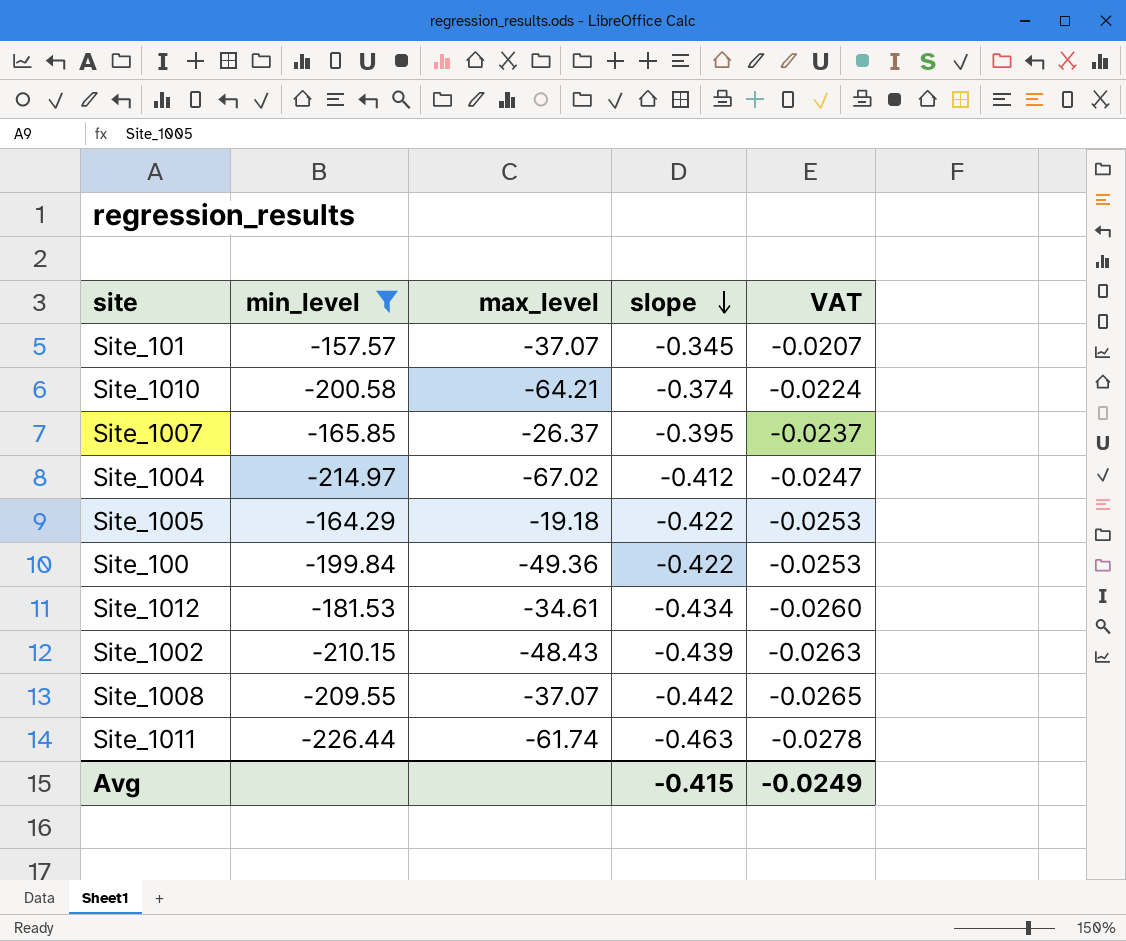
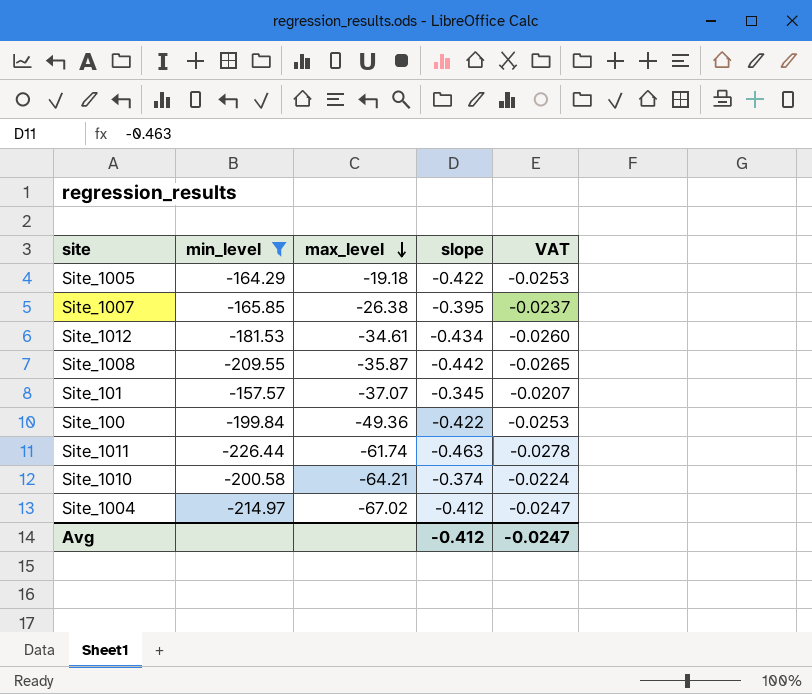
row order: slope descending -> max_level descending
row Site_1002: -210.15 | -48.43 | -0.439 | -0.0263 -> none
Site_1007 | max_level: -26.37 -> -26.38
Site_1008 | max_level: -37.07 -> -35.87
Avg | slope: -0.415 -> -0.412
Avg | VAT: -0.0249 -> -0.0247

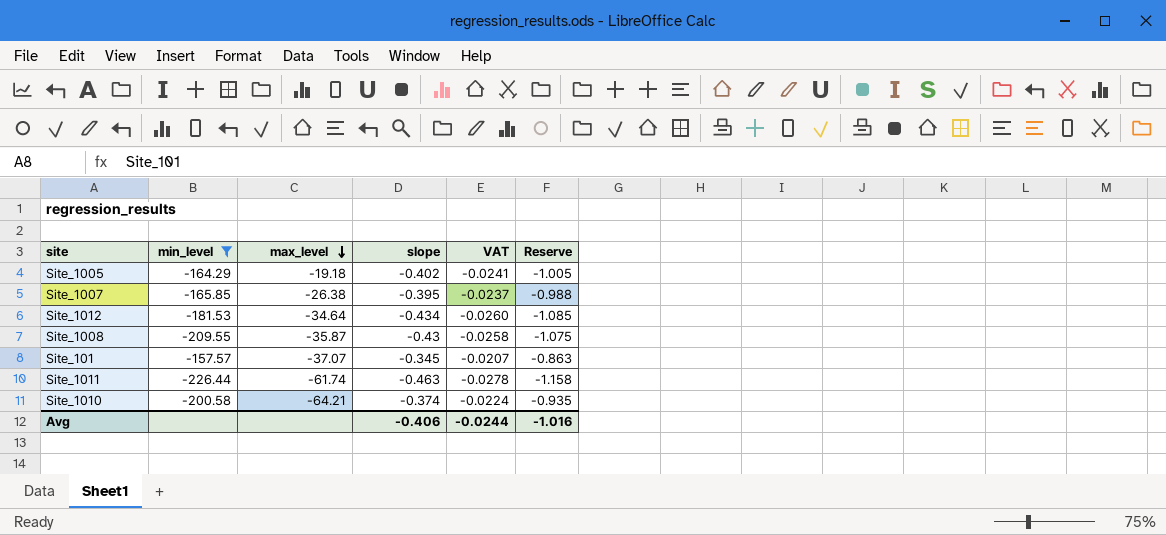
column Reserve | formula: none -> [slope] * 2.5
row Site_100: -199.84 | -49.36 | -0.422 | -0.0253 -> none
row Site_1004: -214.97 | -67.02 | -0.412 | -0.0247 -> none
Site_1005 | slope: -0.422 -> -0.402
Site_1005 | VAT: -0.0253 -> -0.0241
Site_1012 | max_level: -34.61 -> -34.64
Site_1008 | slope: -0.442 -> -0.43
Site_1008 | VAT: -0.0265 -> -0.0258
Avg | slope: -0.412 -> -0.406
Avg | VAT: -0.0247 -> -0.0244

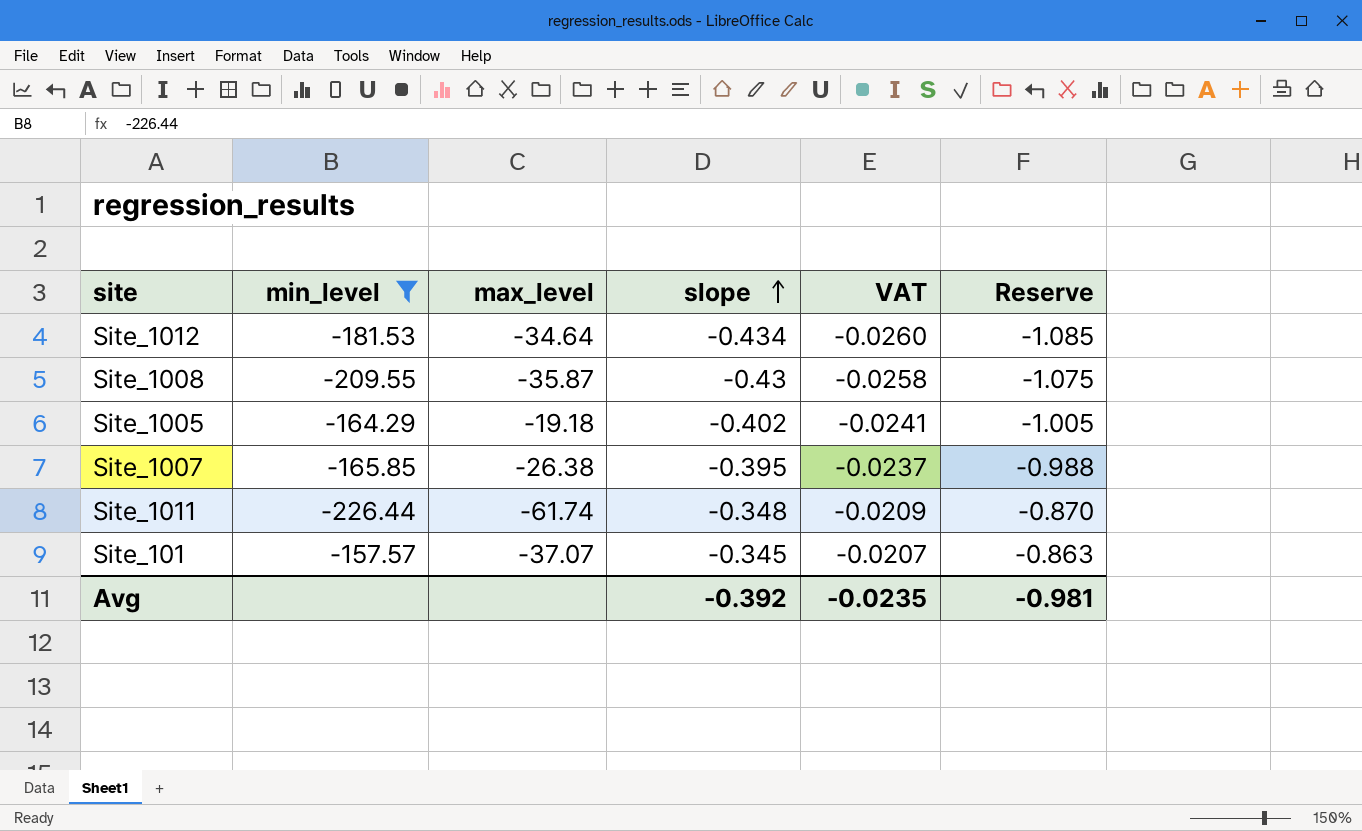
row order: max_level descending -> slope ascending
row Site_1010: -200.58 | -64.21 | -0.374 | -0.0224 | -0.935 -> none
Site_1011 | slope: -0.463 -> -0.348
Site_1011 | VAT: -0.0278 -> -0.0209
Site_1011 | Reserve: -1.158 -> -0.870
Avg | slope: -0.406 -> -0.392
Avg | VAT: -0.0244 -> -0.0235
Avg | Reserve: -1.016 -> -0.981

